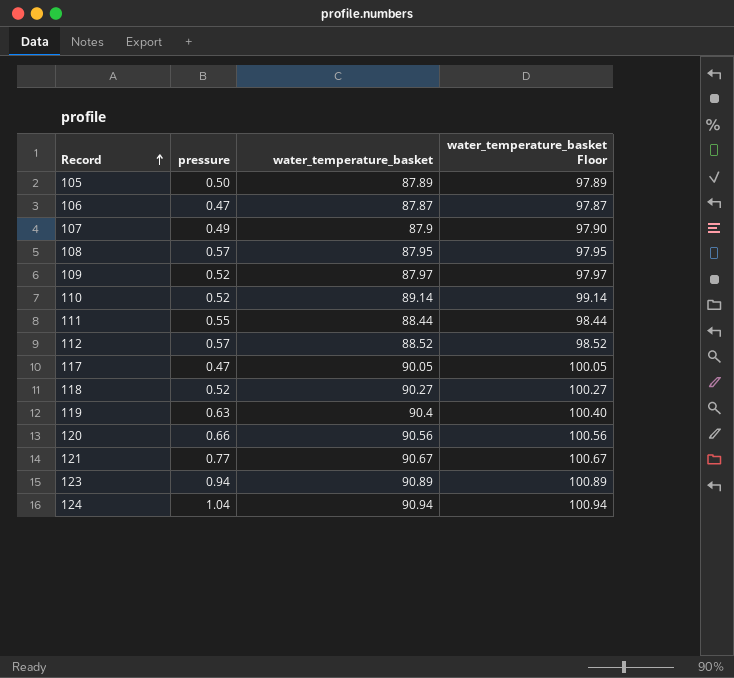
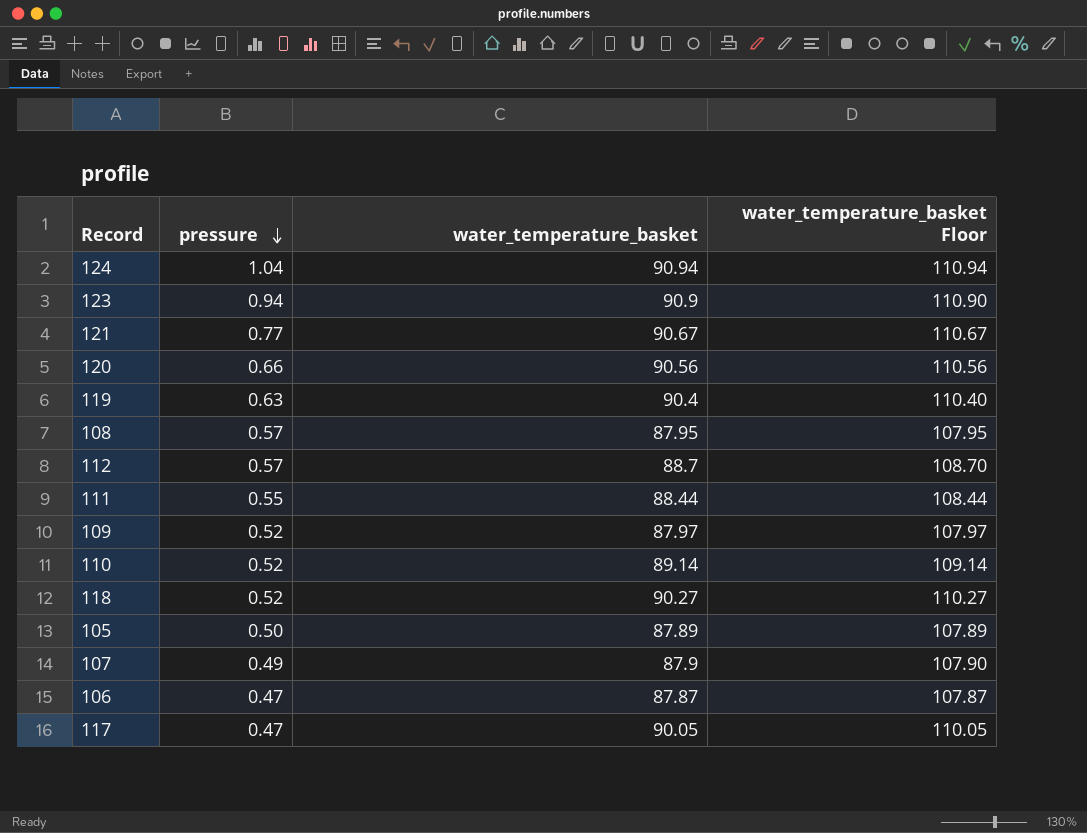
row order: Record ascending -> pressure descending
column water_temperature_basket Floor | formula: [water_temperature_basket] + 10 -> [water_temperature_basket] + 20
123 | water_temperature_basket: 90.89 -> 90.9
112 | water_temperature_basket: 88.52 -> 88.7

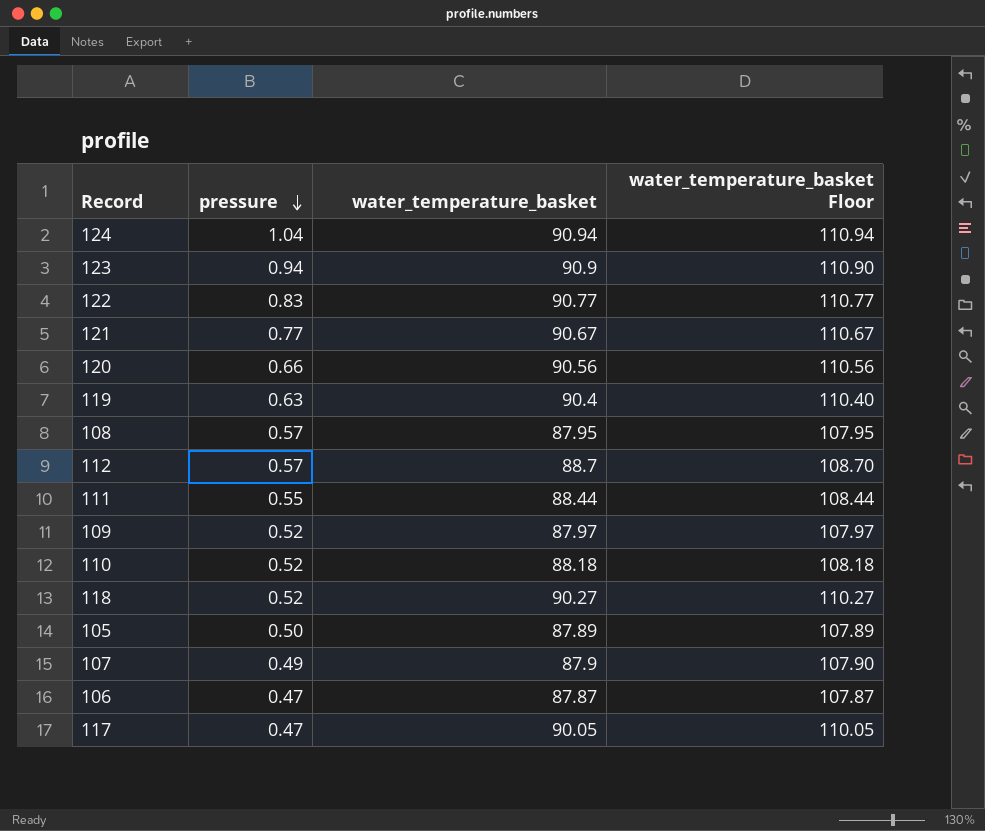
row 122: none -> 0.83 | 90.77 | 110.77
110 | water_temperature_basket: 89.14 -> 88.18
110 | water_temperature_basket Floor: 109.14 -> 108.18

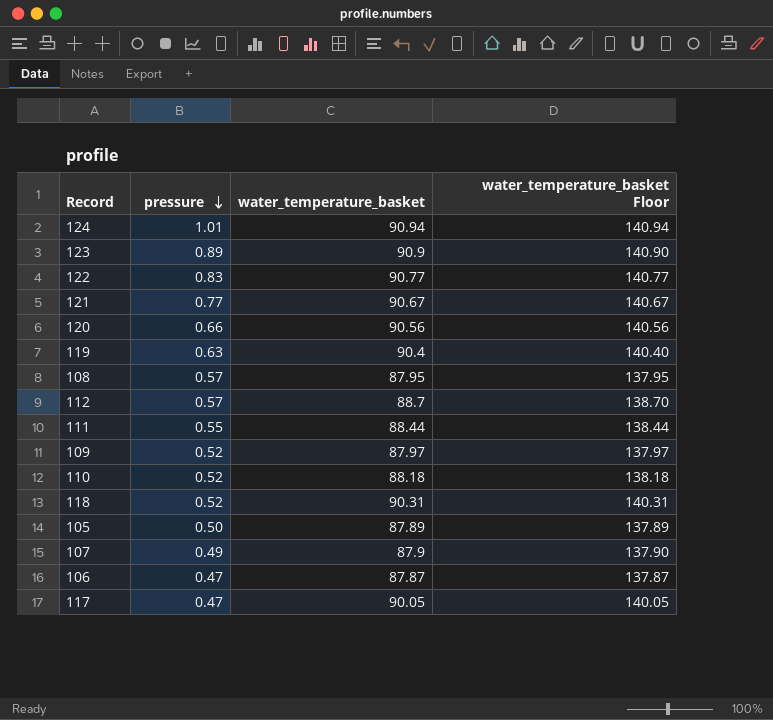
column water_temperature_basket Floor | formula: [water_temperature_basket] + 20 -> [water_temperature_basket] + 50
124 | pressure: 1.04 -> 1.01
123 | pressure: 0.94 -> 0.89
118 | water_temperature_basket: 90.27 -> 90.31

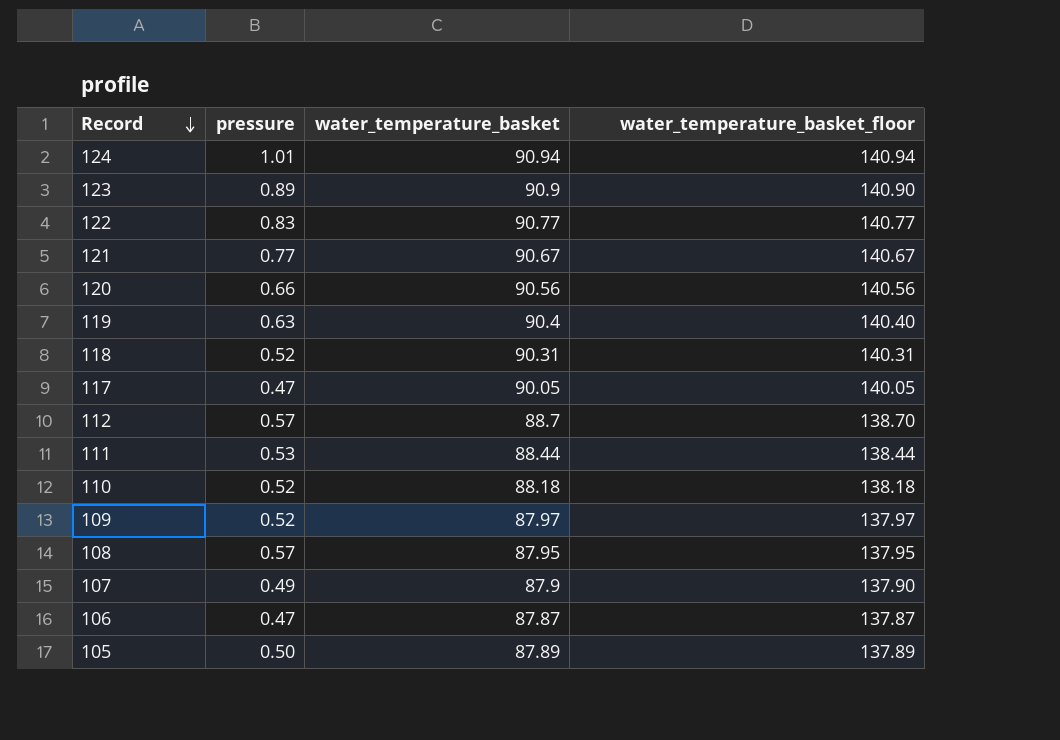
row order: pressure descending -> Record descending
column name: water_temperature_basket Floor -> water_temperature_basket_floor
111 | pressure: 0.55 -> 0.53

